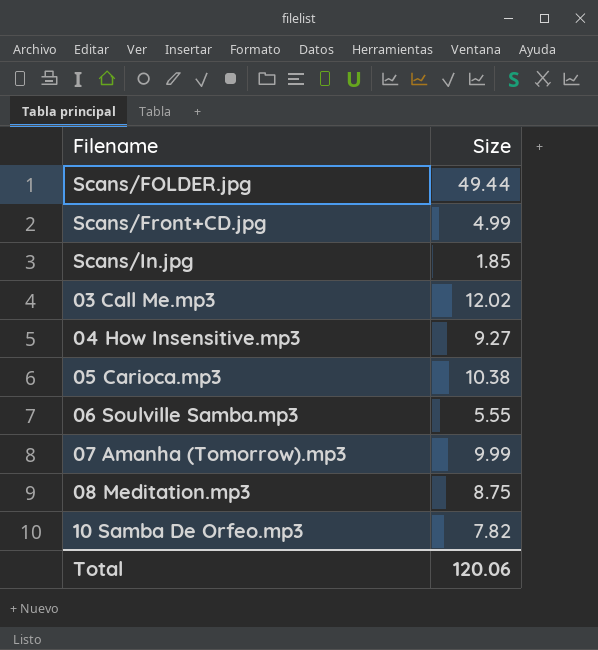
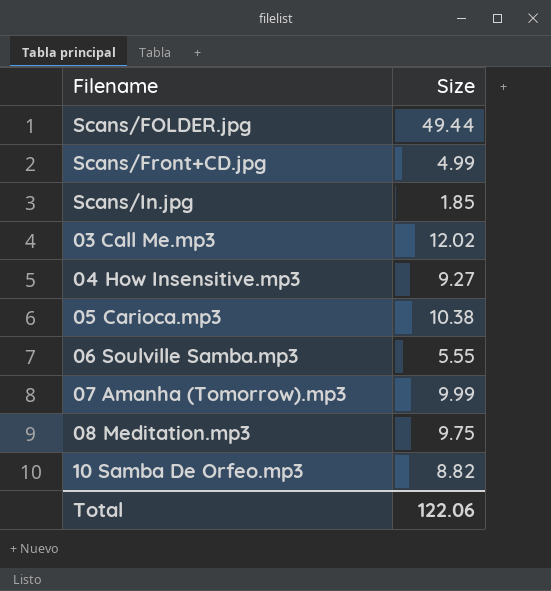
08 Meditation.mp3 | Size: 8.75 -> 9.75
10 Samba De Orfeo.mp3 | Size: 7.82 -> 8.82
Total | Size: 120.06 -> 122.06

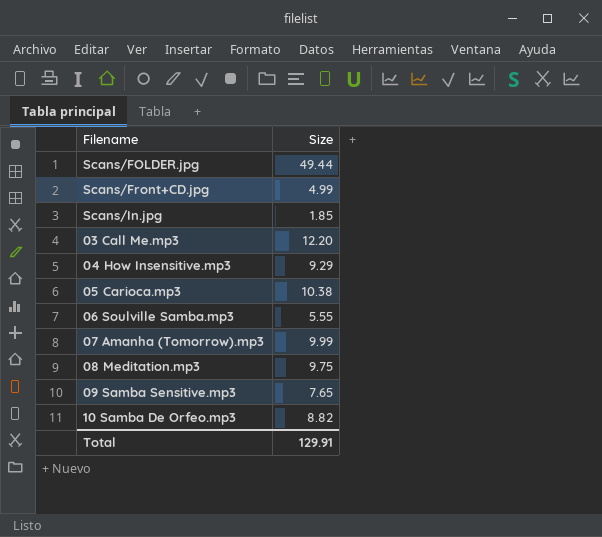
03 Call Me.mp3 | Size: 12.02 -> 12.20
04 How Insensitive.mp3 | Size: 9.27 -> 9.29
row 09 Samba Sensitive.mp3: none -> 7.65
Total | Size: 122.06 -> 129.91

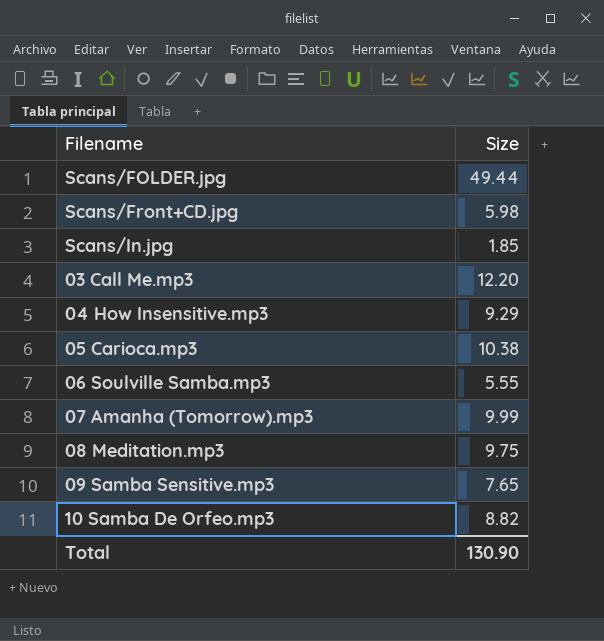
Scans/Front+CD.jpg | Size: 4.99 -> 5.98
Total | Size: 129.91 -> 130.90

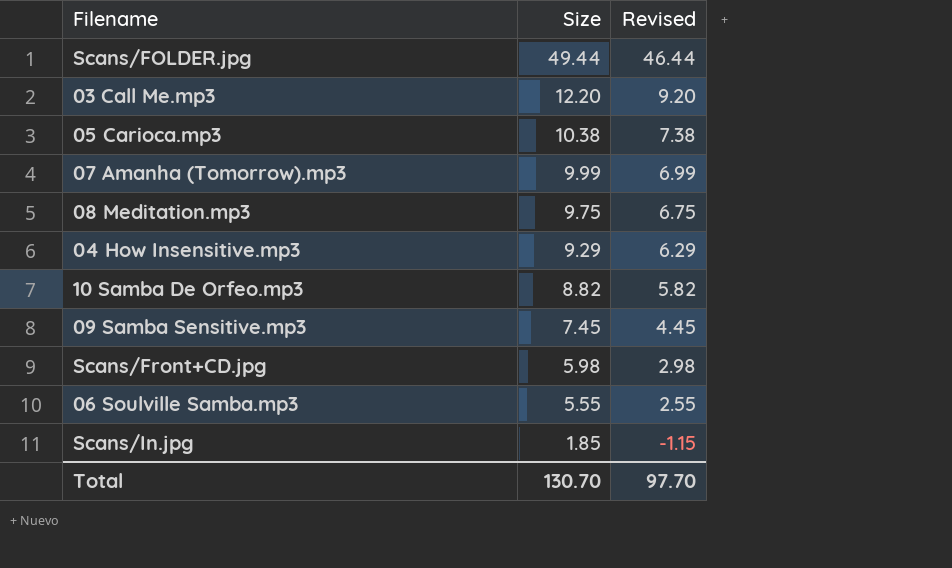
row order: none -> Size descending
column Revised | formula: none -> [Size] - 3
09 Samba Sensitive.mp3 | Size: 7.65 -> 7.45
Total | Size: 130.90 -> 130.70

